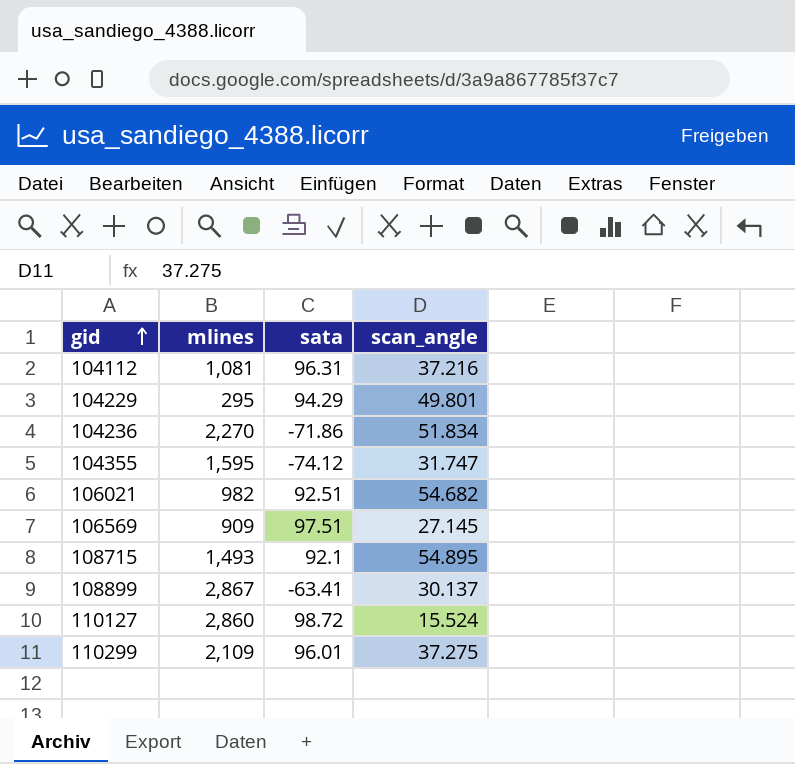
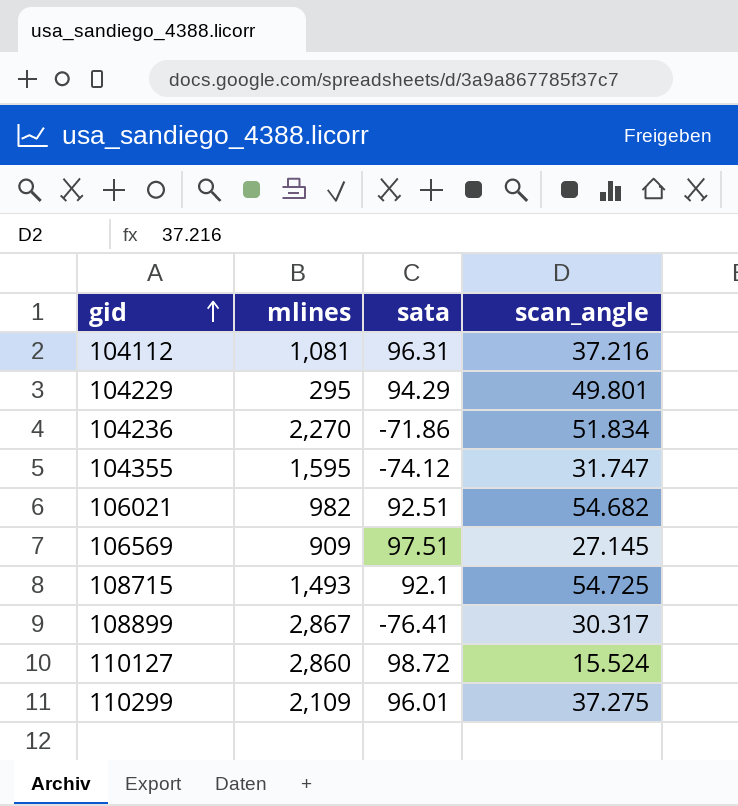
108715 | scan_angle: 54.895 -> 54.725
108899 | sata: -63.41 -> -76.41
108899 | scan_angle: 30.137 -> 30.317

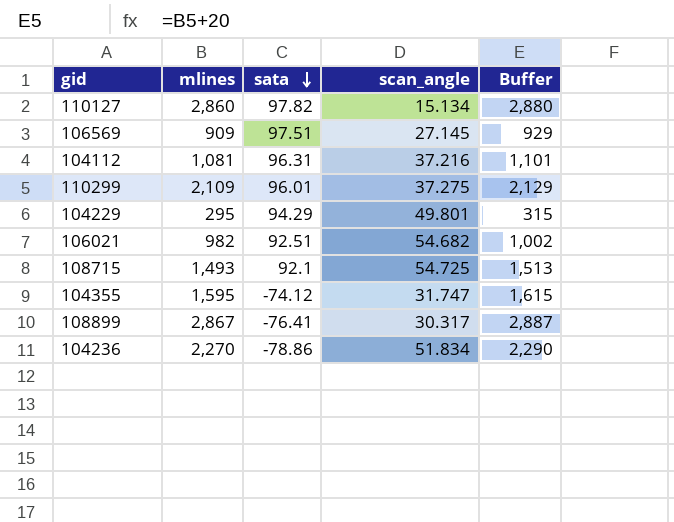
row order: gid ascending -> sata descending
column Buffer | formula: none -> [mlines] + 20
110127 | sata: 98.72 -> 97.82
110127 | scan_angle: 15.524 -> 15.134
104236 | sata: -71.86 -> -78.86

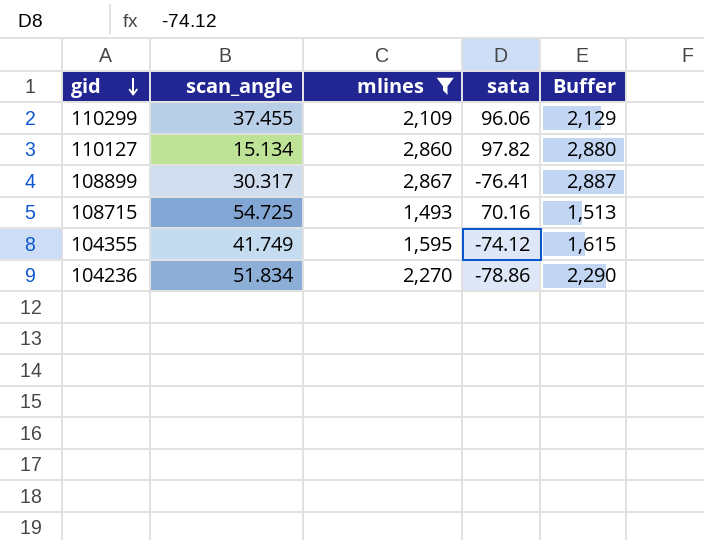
filter: none -> mlines >= 1,493
row order: sata descending -> gid descending
column scan_angle | position: 4 -> 2
110299 | scan_angle: 37.275 -> 37.455
110299 | sata: 96.01 -> 96.06
108715 | sata: 92.1 -> 70.16
104355 | scan_angle: 31.747 -> 41.749

